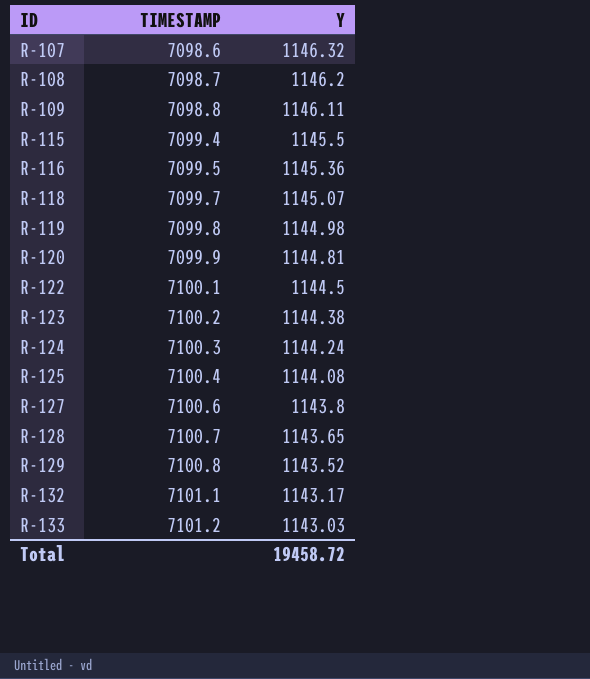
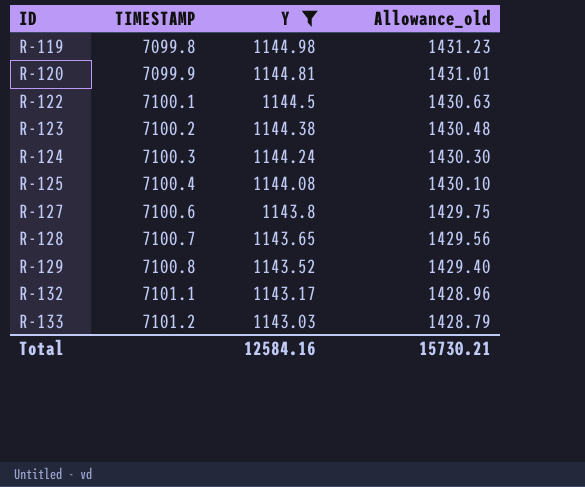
filter: none -> Y <= 1144.98
column Allowance_old | formula: none -> [Y] * 1.25
Total | Y: 19458.72 -> 12584.16

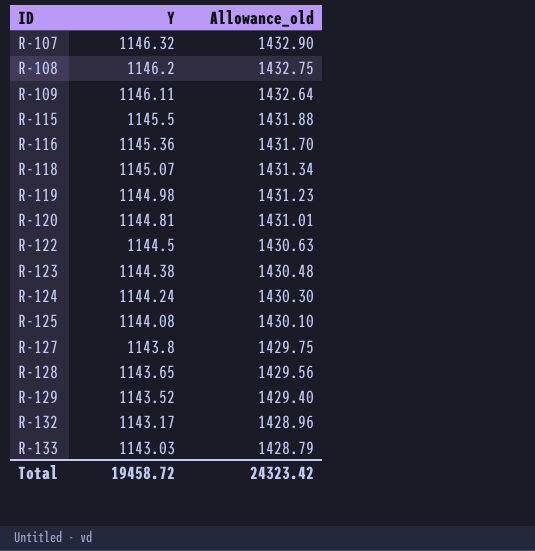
filter: Y <= 1144.98 -> none
column TIMESTAMP | position: 2 -> none
Total | Y: 12584.16 -> 19458.72
Total | Allowance_old: 15730.21 -> 24323.42

